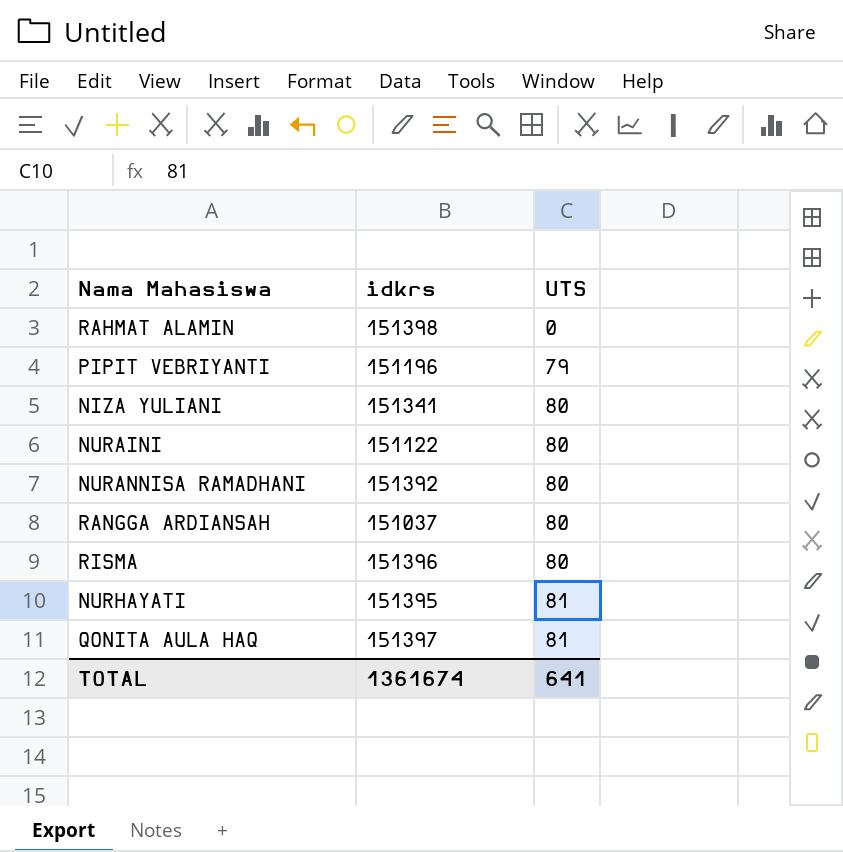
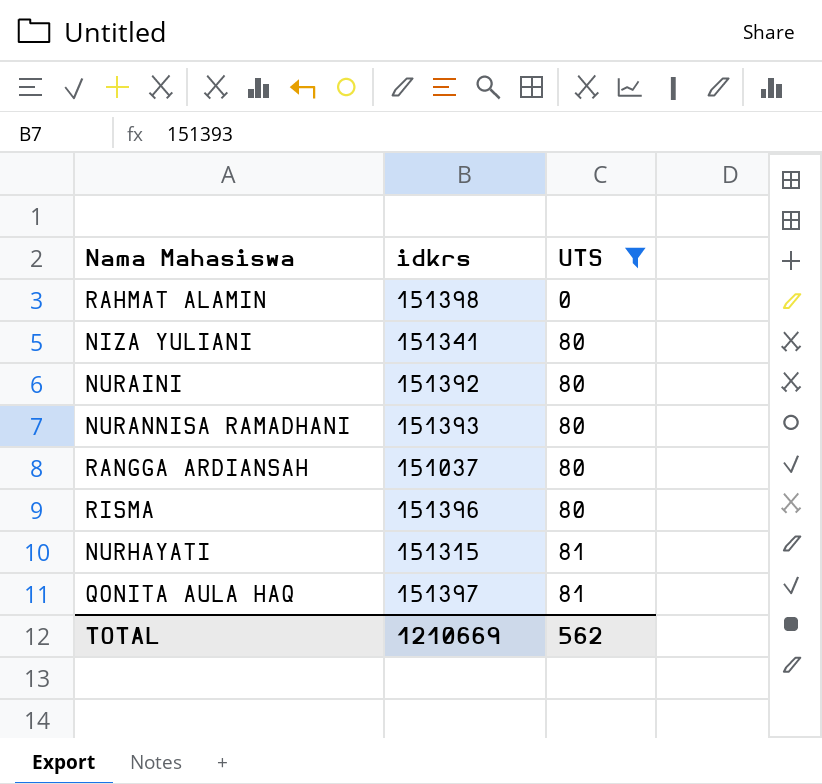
filter: none -> UTS != 79
NURAINI | idkrs: 151122 -> 151392
NURANNISA RAMADHANI | idkrs: 151392 -> 151393
NURHAYATI | idkrs: 151395 -> 151315
TOTAL | idkrs: 1361674 -> 1210669
TOTAL | UTS: 641 -> 562

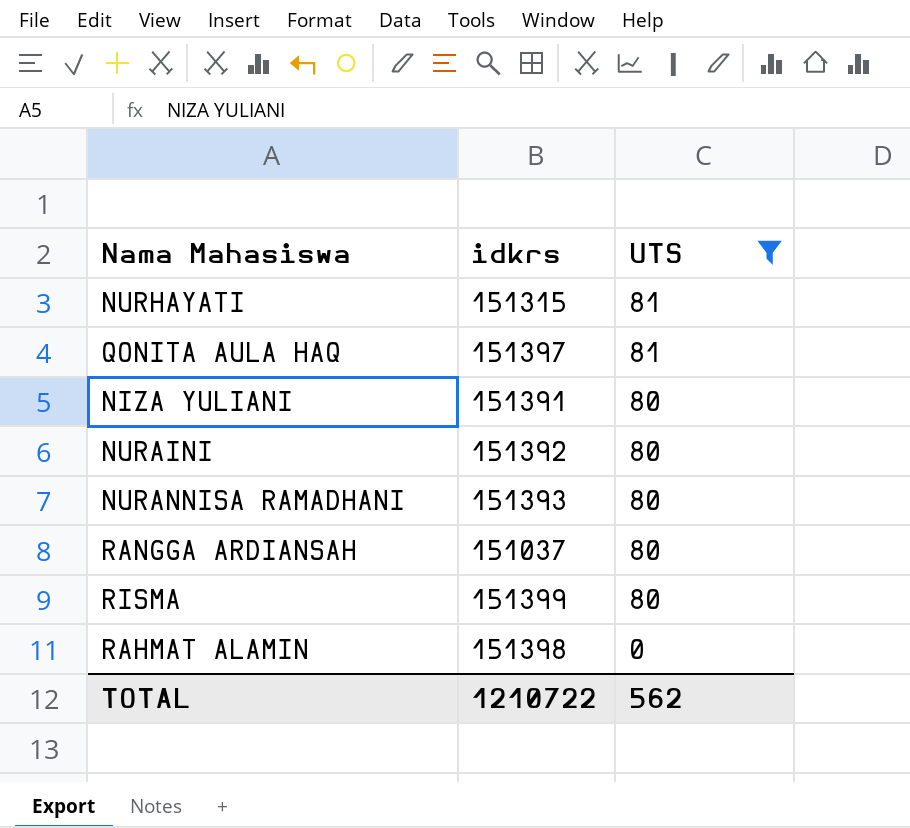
row order: UTS ascending -> UTS descending
NIZA YULIANI | idkrs: 151341 -> 151391
RISMA | idkrs: 151396 -> 151399
TOTAL | idkrs: 1210669 -> 1210722

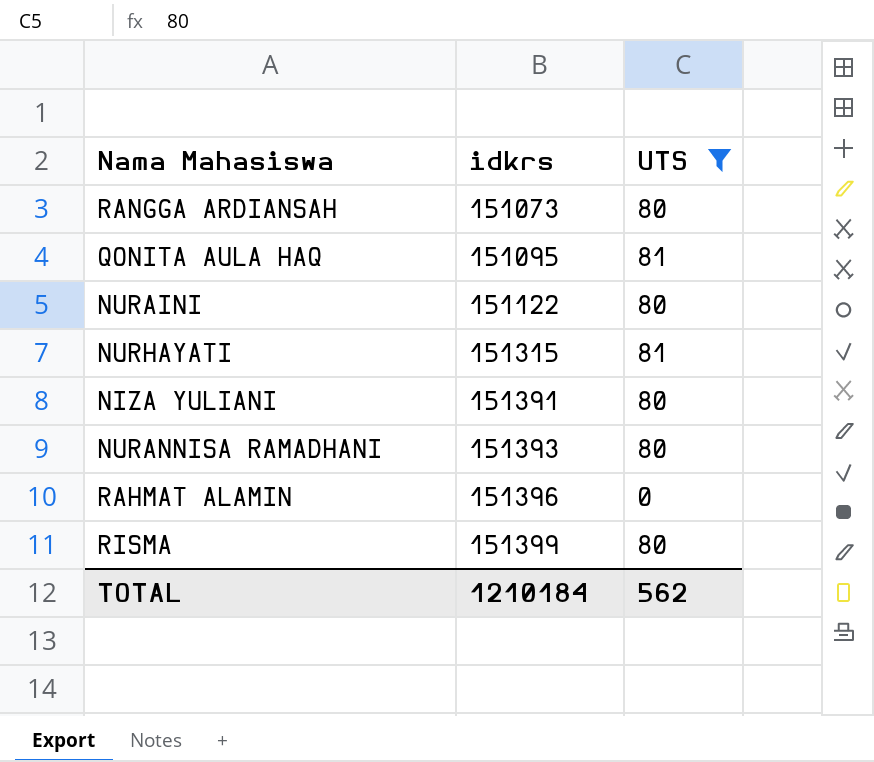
row order: UTS descending -> idkrs ascending
RANGGA ARDIANSAH | idkrs: 151037 -> 151073
QONITA AULA HAQ | idkrs: 151397 -> 151095
NURAINI | idkrs: 151392 -> 151122
RAHMAT ALAMIN | idkrs: 151398 -> 151396
TOTAL | idkrs: 1210722 -> 1210184

